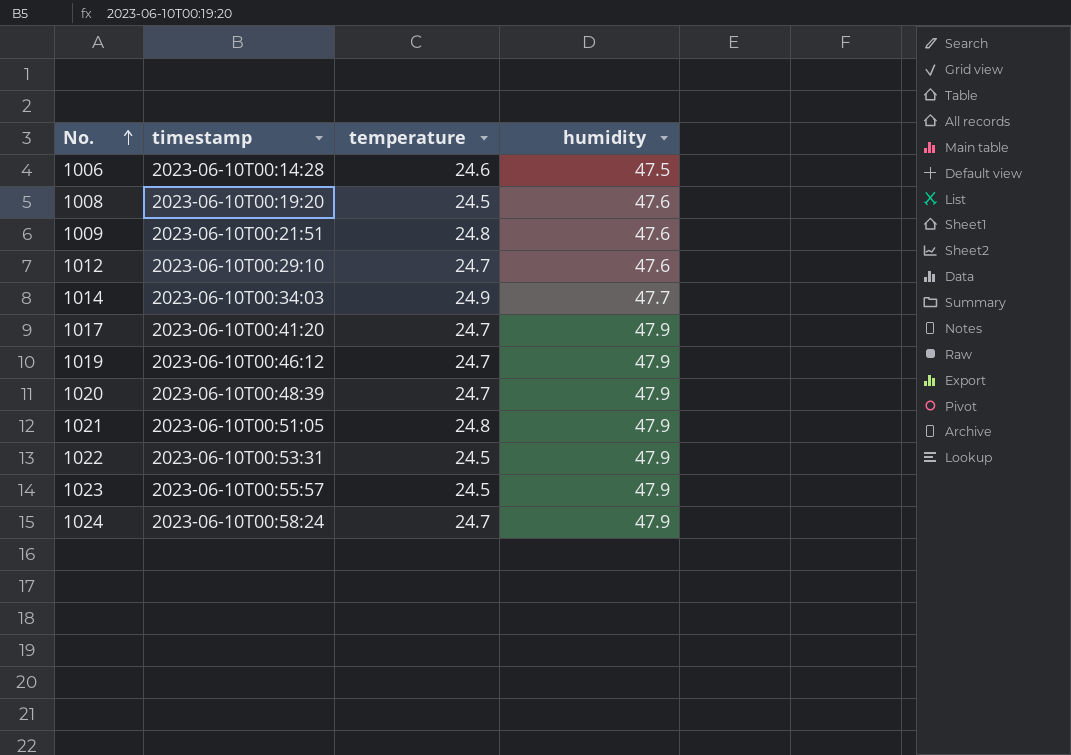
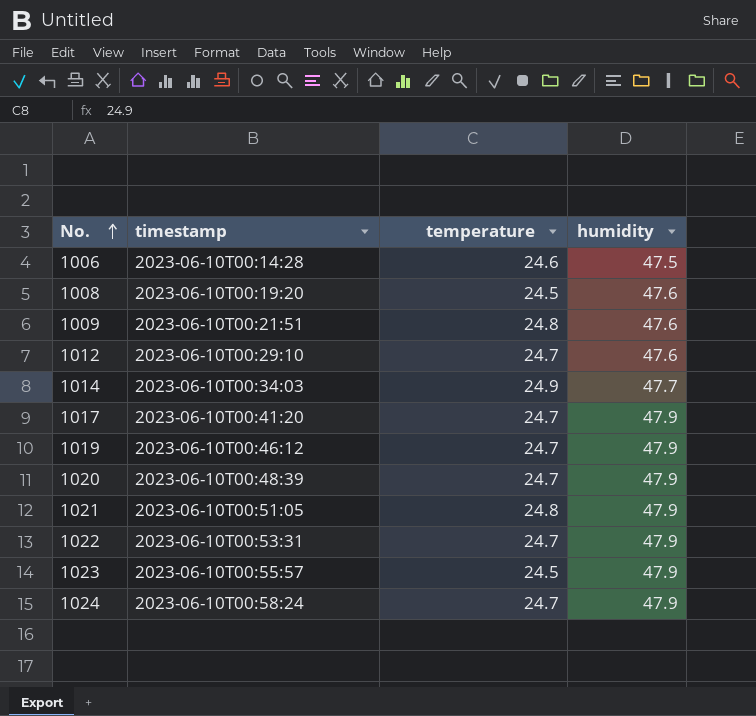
1022 | temperature: 24.5 -> 24.7

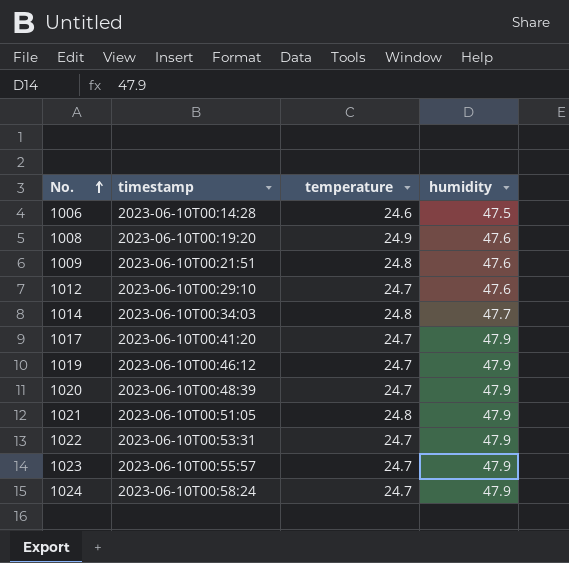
1008 | temperature: 24.5 -> 24.9
1014 | temperature: 24.9 -> 24.8
1023 | temperature: 24.5 -> 24.7

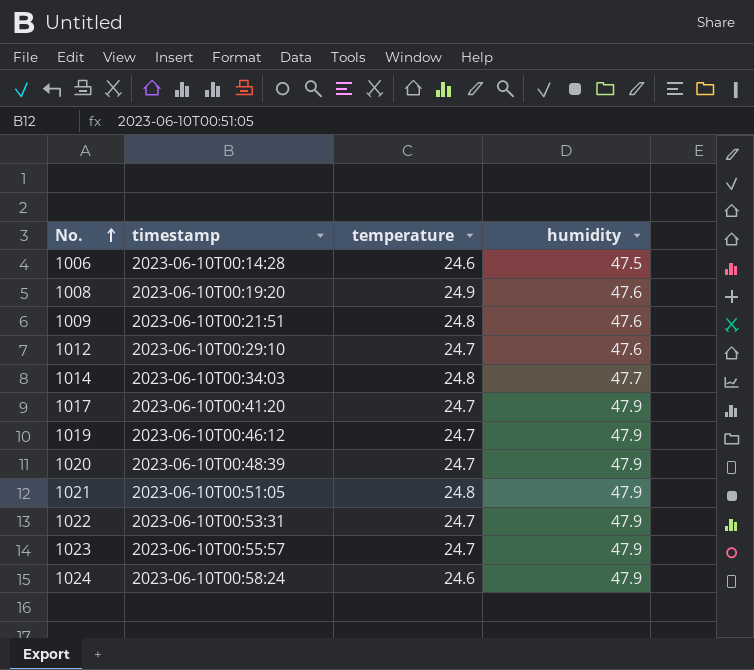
1024 | temperature: 24.7 -> 24.6

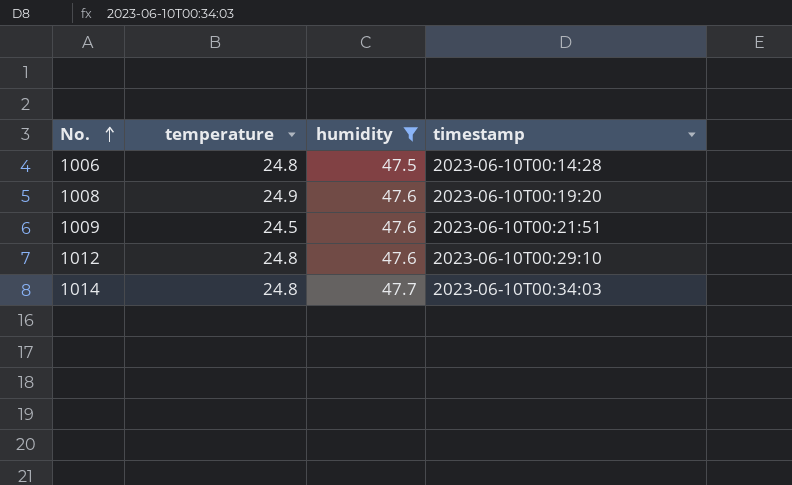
filter: none -> humidity != 47.9
column timestamp | position: 2 -> 4
1006 | temperature: 24.6 -> 24.8
1009 | temperature: 24.8 -> 24.5
1012 | temperature: 24.7 -> 24.8

